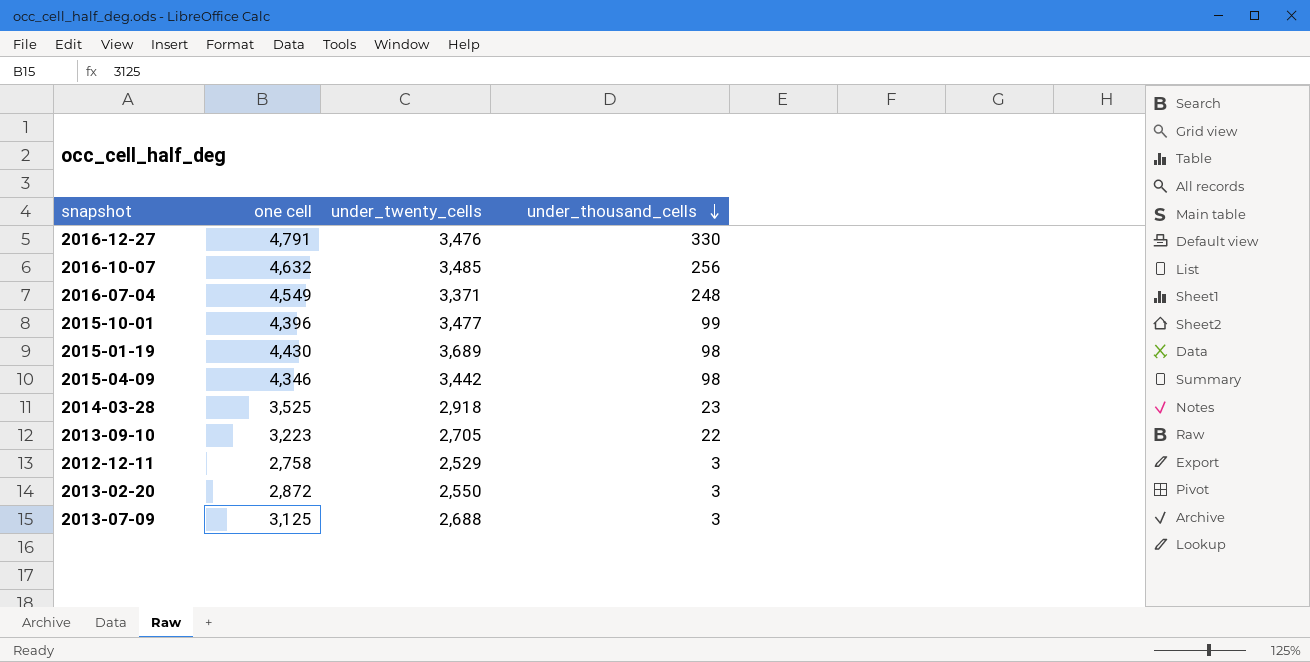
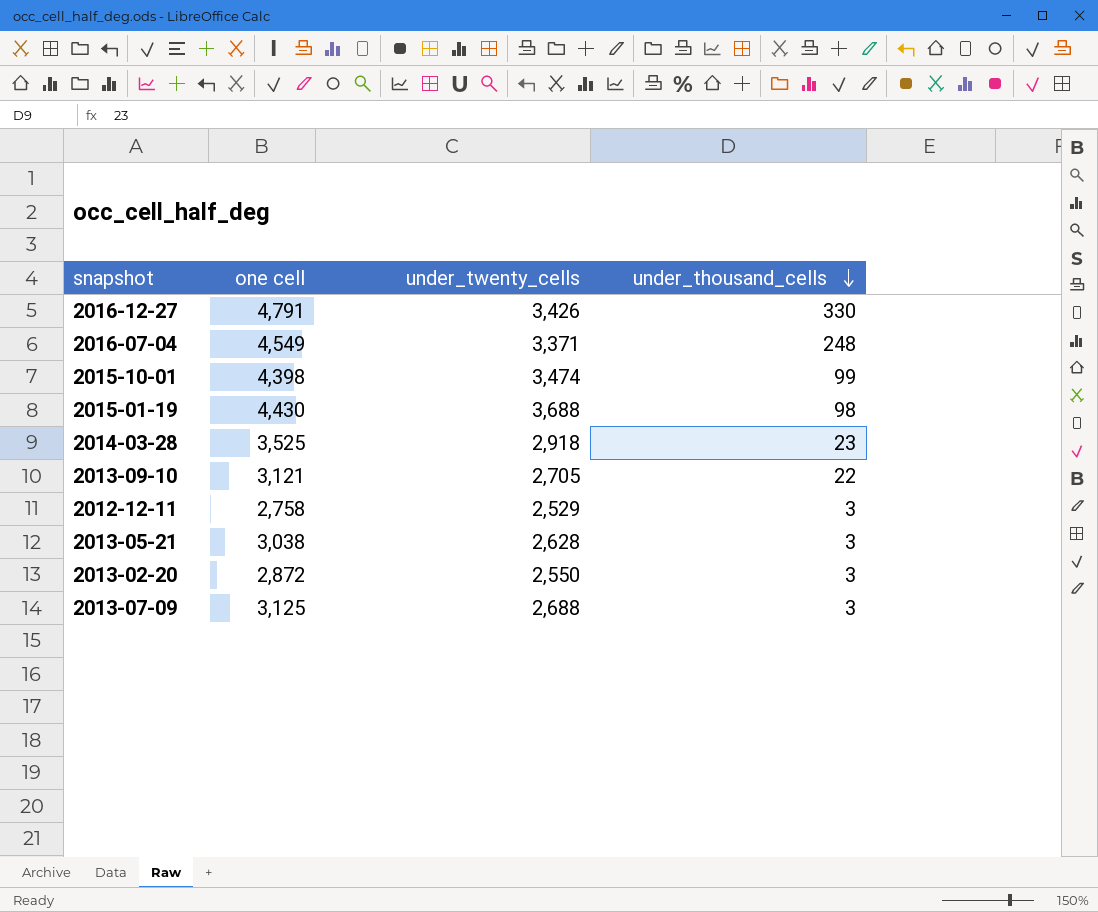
row 2016-10-07: 4,632 | 3,485 | 256 -> none
row 2015-04-09: 4,346 | 3,442 | 98 -> none
2016-12-27 | under_twenty_cells: 3,476 -> 3,426
2015-10-01 | one cell: 4,396 -> 4,398
2015-10-01 | under_twenty_cells: 3,477 -> 3,474
2015-01-19 | under_twenty_cells: 3,689 -> 3,688
2013-09-10 | one cell: 3,223 -> 3,121
row 2013-05-21: none -> 3,038 | 2,628 | 3

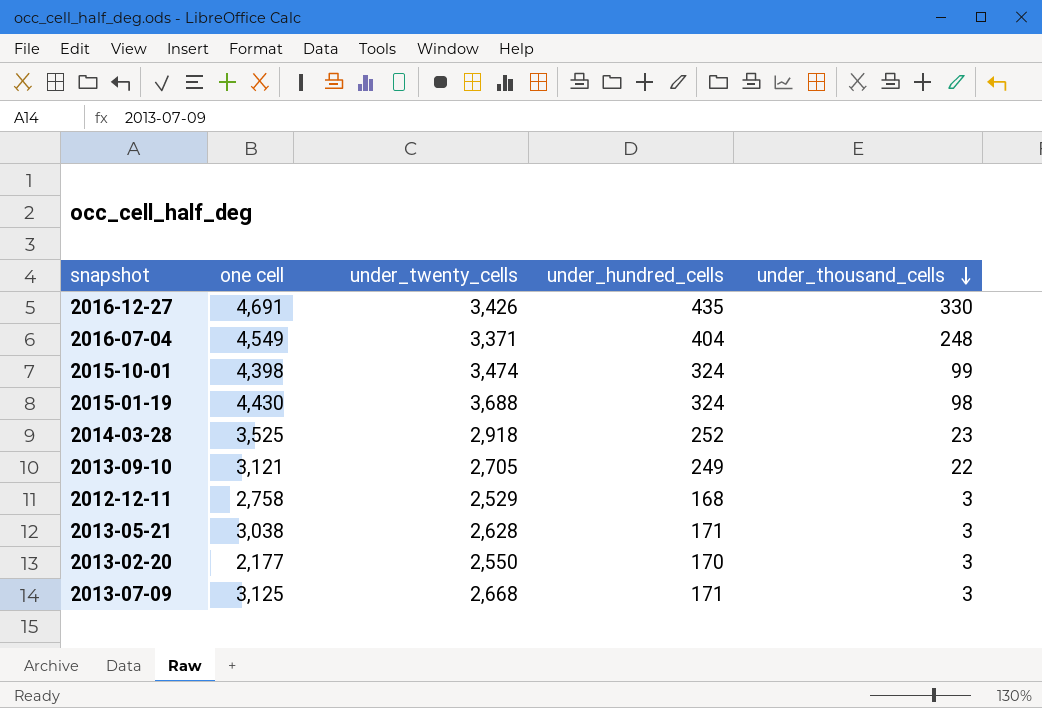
column under_hundred_cells | position: none -> 4
2016-12-27 | one cell: 4,791 -> 4,691
2013-02-20 | one cell: 2,872 -> 2,177
2013-07-09 | under_twenty_cells: 2,688 -> 2,668

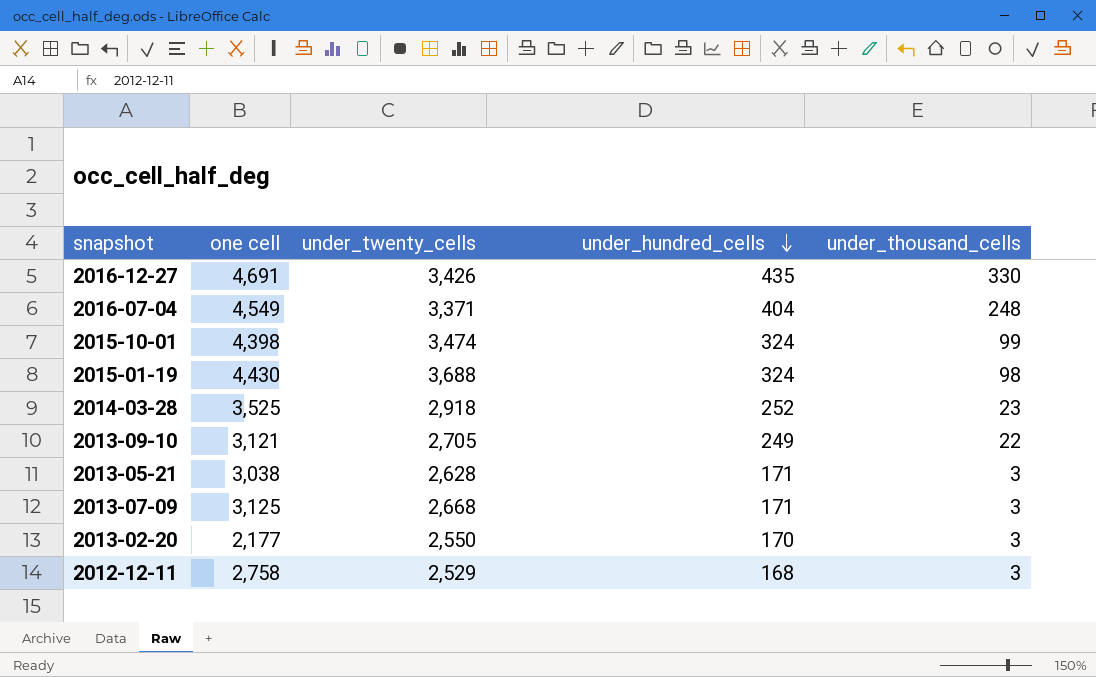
row order: under_thousand_cells descending -> under_hundred_cells descending

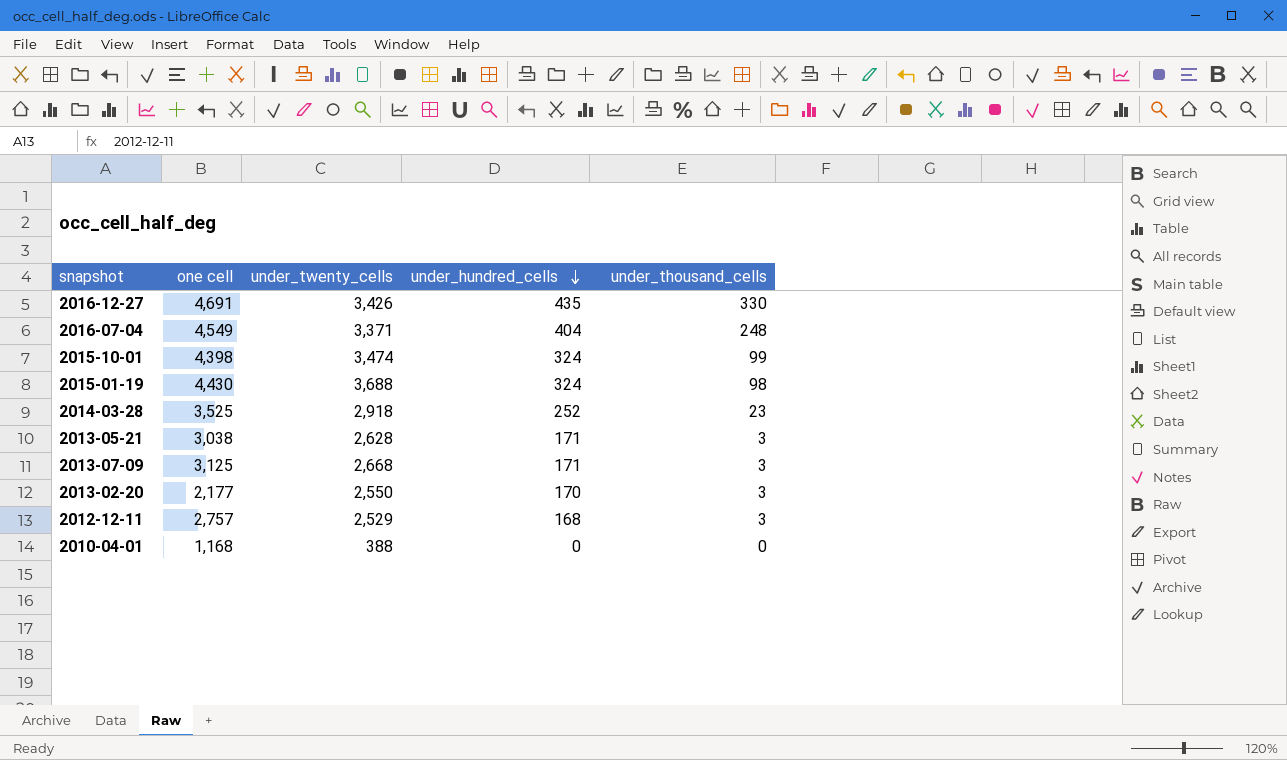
row 2013-09-10: 3,121 | 2,705 | 249 | 22 -> none
2012-12-11 | one cell: 2,758 -> 2,757
row 2010-04-01: none -> 1,168 | 388 | 0 | 0

